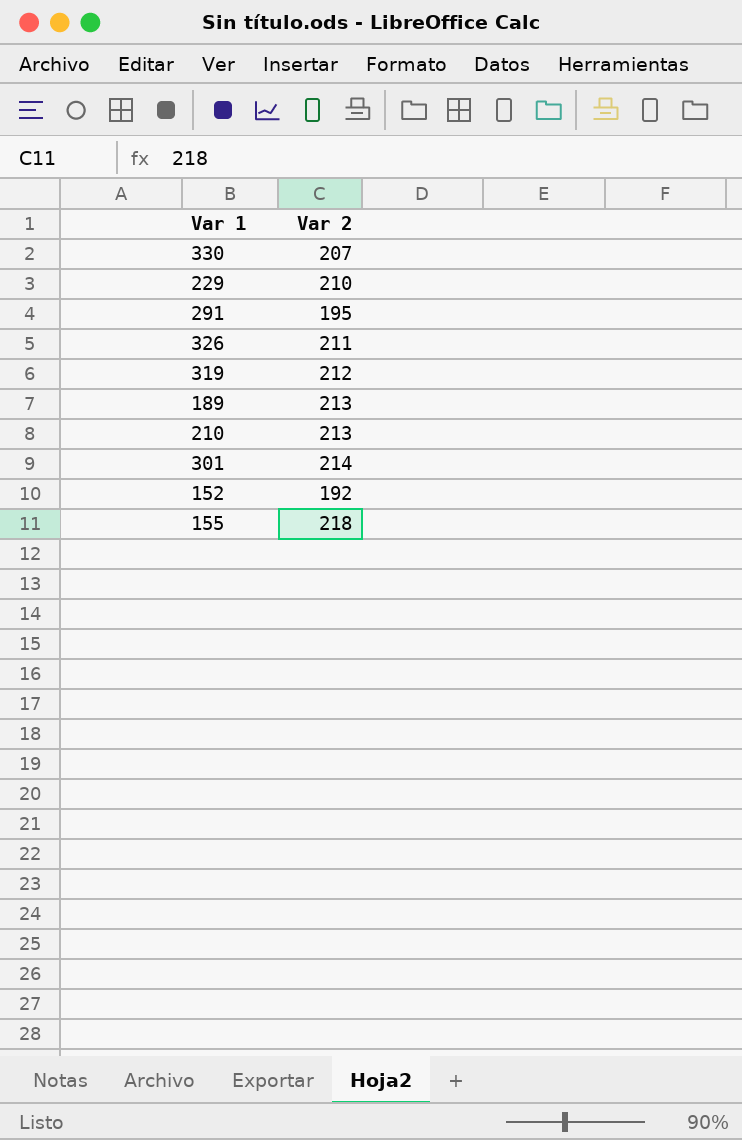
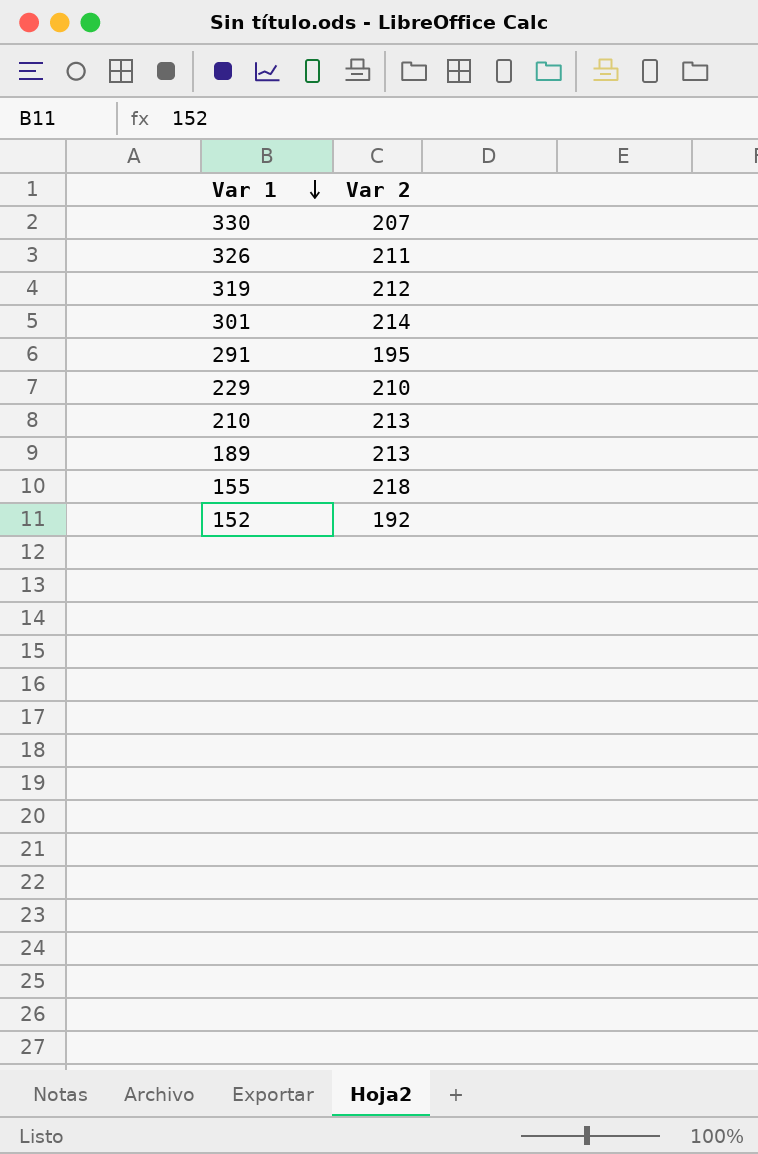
row order: none -> Var 1 descending

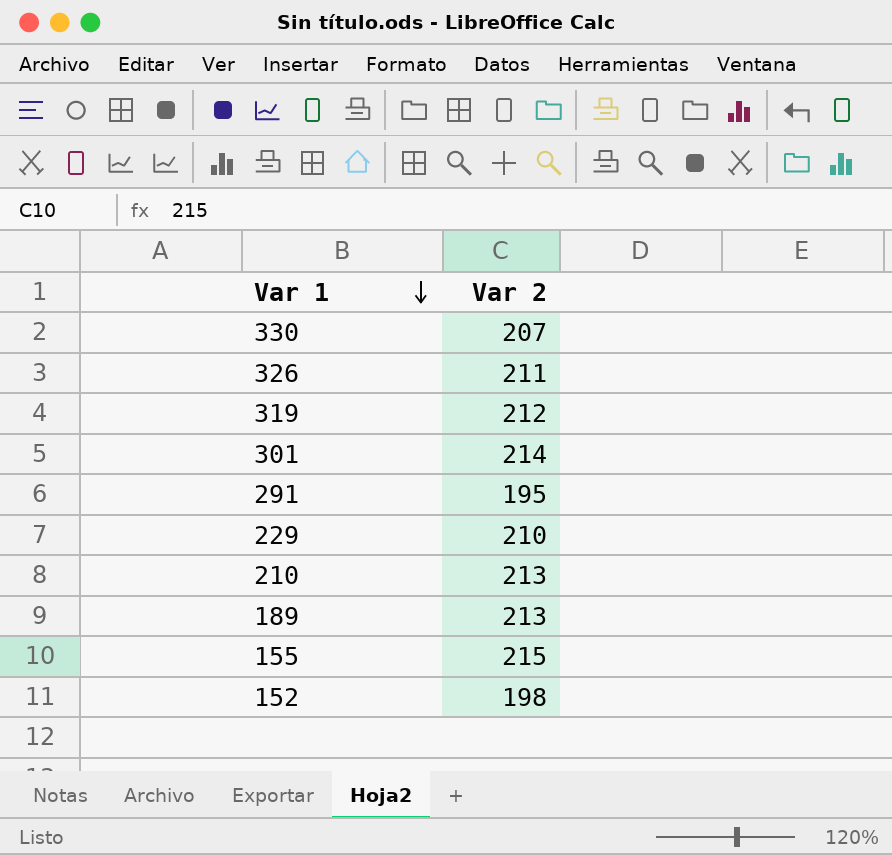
155 | Var 2: 218 -> 215
152 | Var 2: 192 -> 198

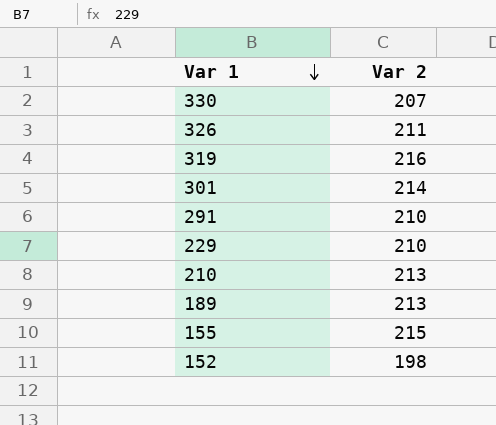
319 | Var 2: 212 -> 216
291 | Var 2: 195 -> 210

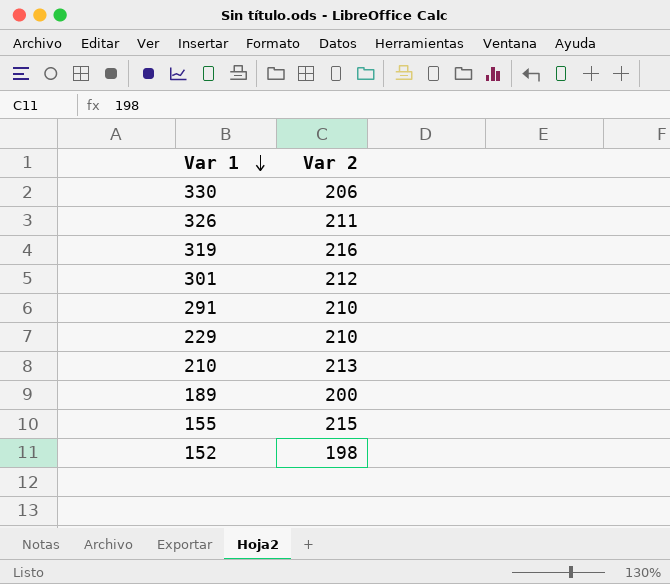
330 | Var 2: 207 -> 206
301 | Var 2: 214 -> 212
189 | Var 2: 213 -> 200

